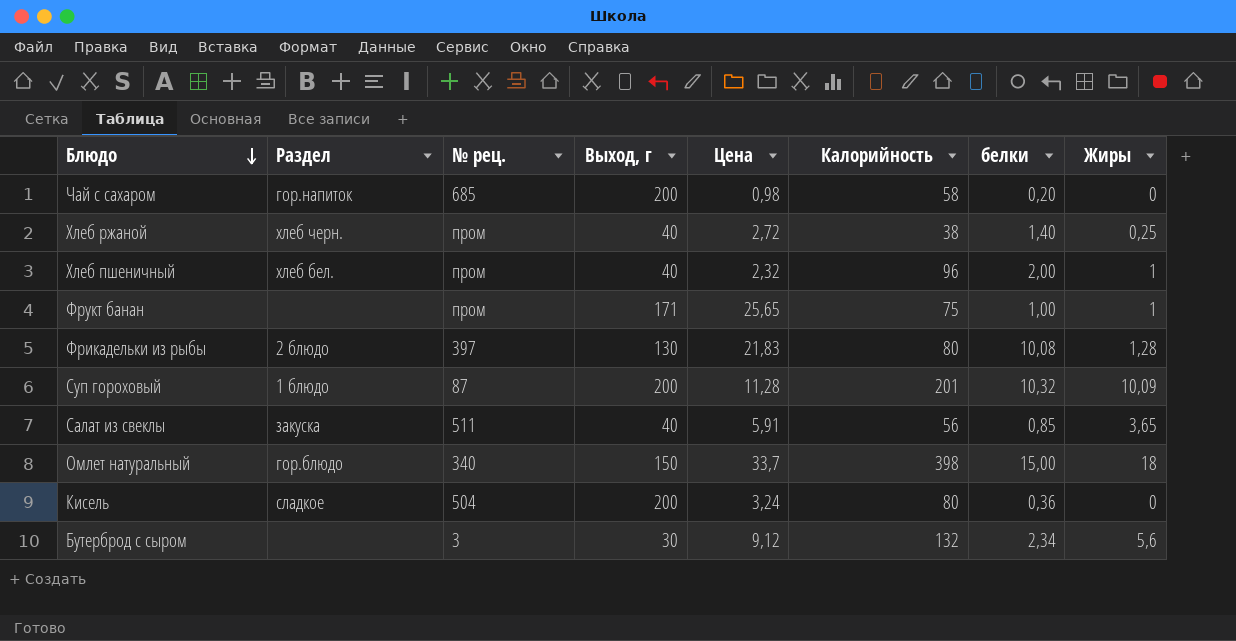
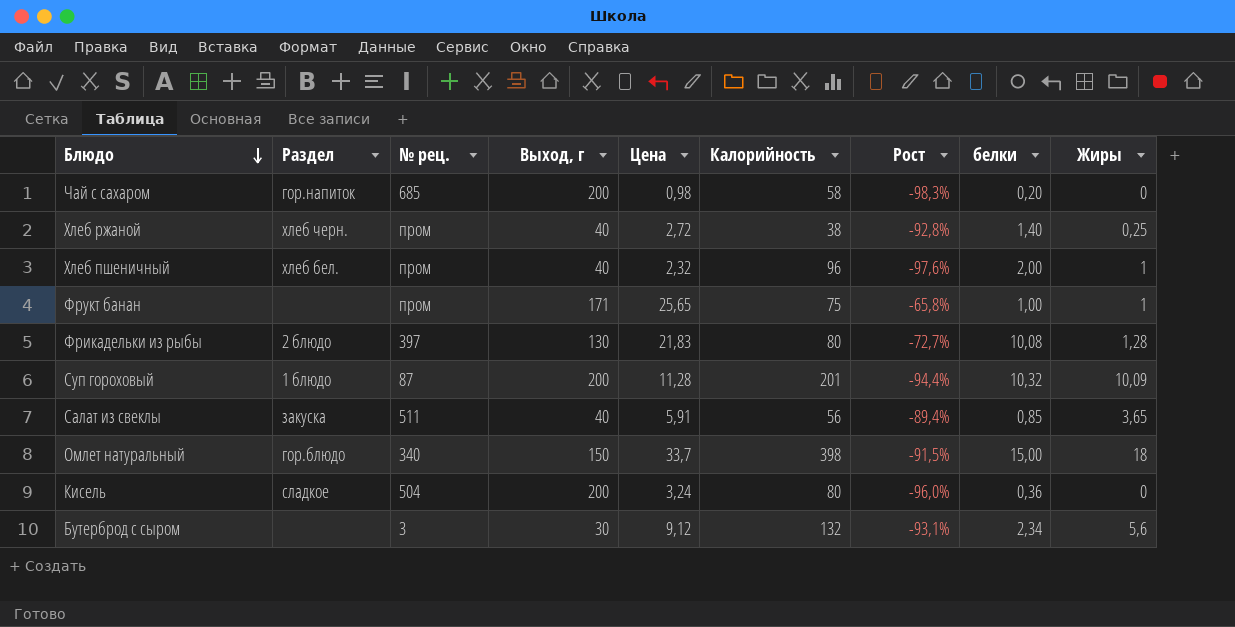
column Рост | formula: none -> ([Цена] - [Калорийность]) / [Калорийность]

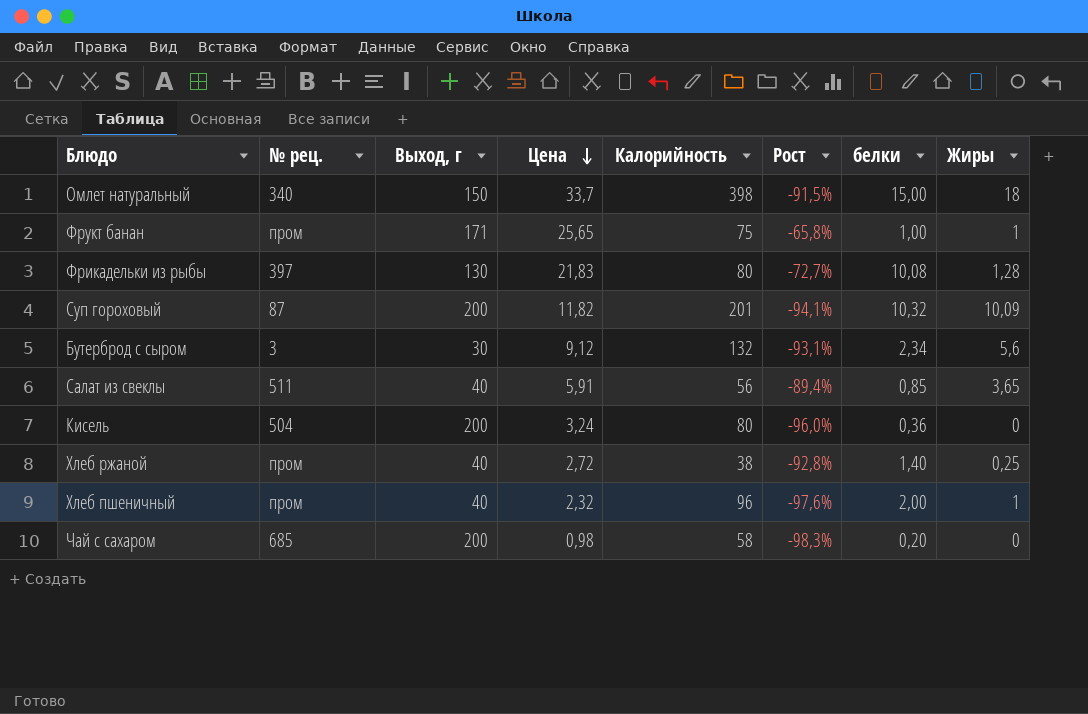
row order: Блюдо descending -> Цена descending
column Раздел | position: 2 -> none
Суп гороховый | Цена: 11,28 -> 11,82
Суп гороховый | Рост: -94,4% -> -94,1%

